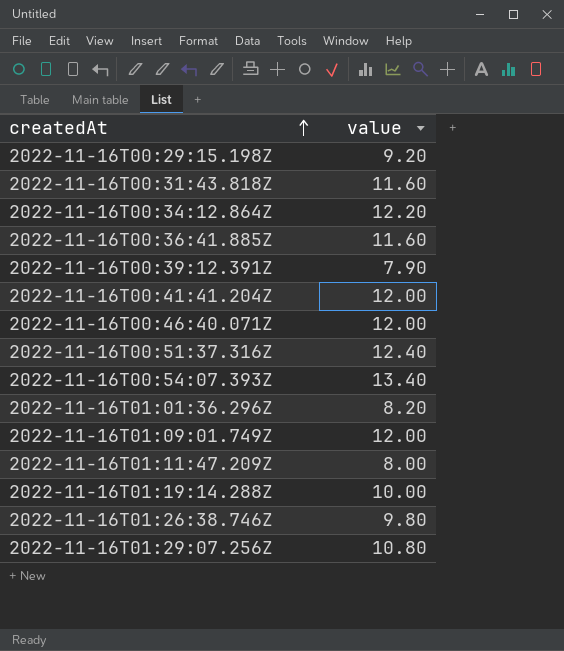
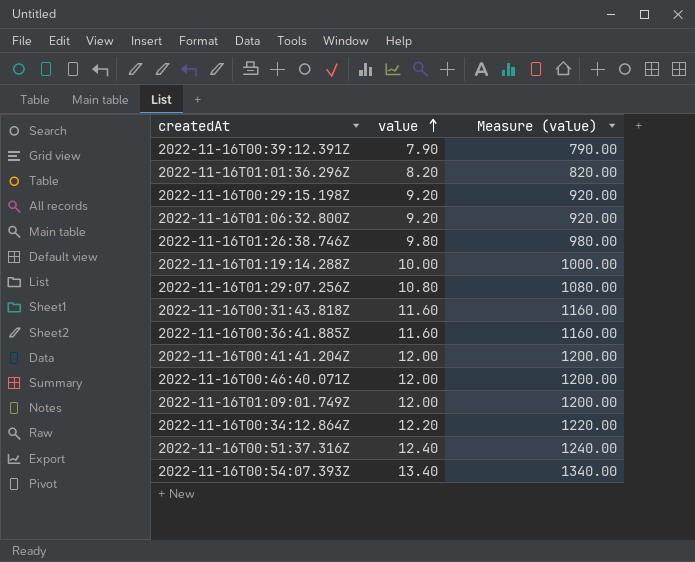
row order: createdAt ascending -> value ascending
column Measure (value) | formula: none -> [value] * 100
row 2022-11-16T01:11:47.209Z: 8.00 -> none
row 2022-11-16T01:06:32.800Z: none -> 9.20 | 920.00

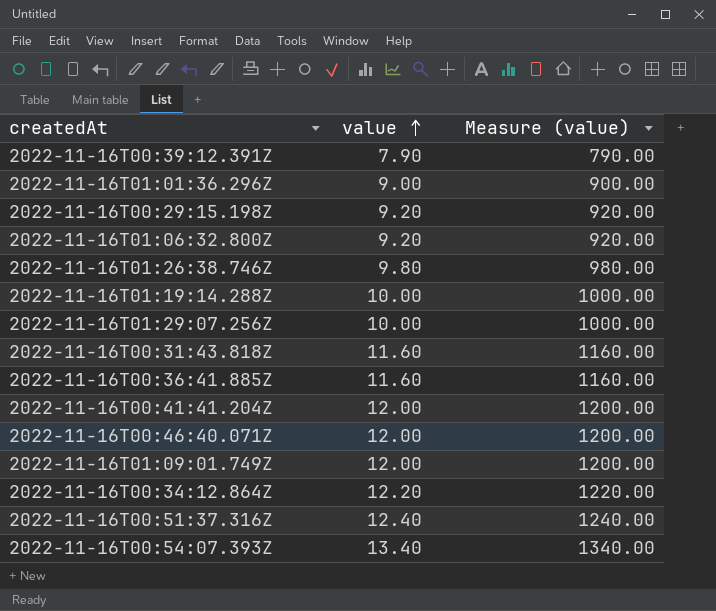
2022-11-16T01:01:36.296Z | value: 8.20 -> 9.00
2022-11-16T01:01:36.296Z | Measure (value): 820.00 -> 900.00
2022-11-16T01:29:07.256Z | value: 10.80 -> 10.00
2022-11-16T01:29:07.256Z | Measure (value): 1080.00 -> 1000.00

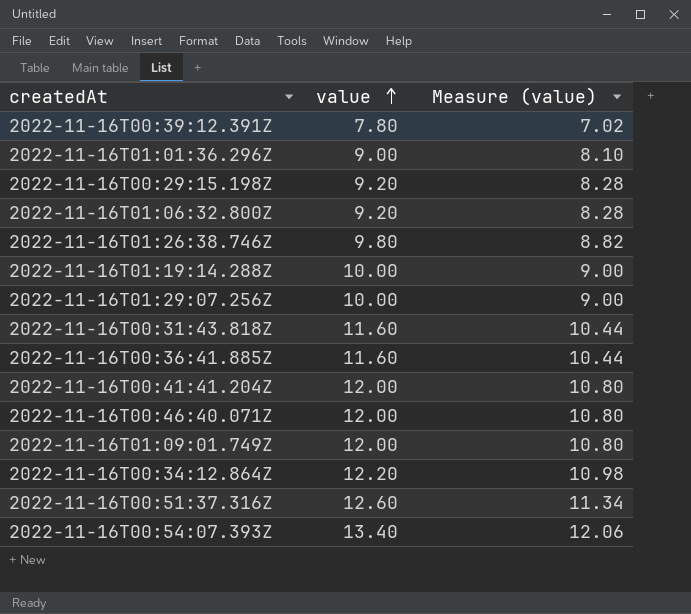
column Measure (value) | formula: [value] * 100 -> [value] * 0.9
2022-11-16T00:39:12.391Z | value: 7.90 -> 7.80
2022-11-16T00:51:37.316Z | value: 12.40 -> 12.60

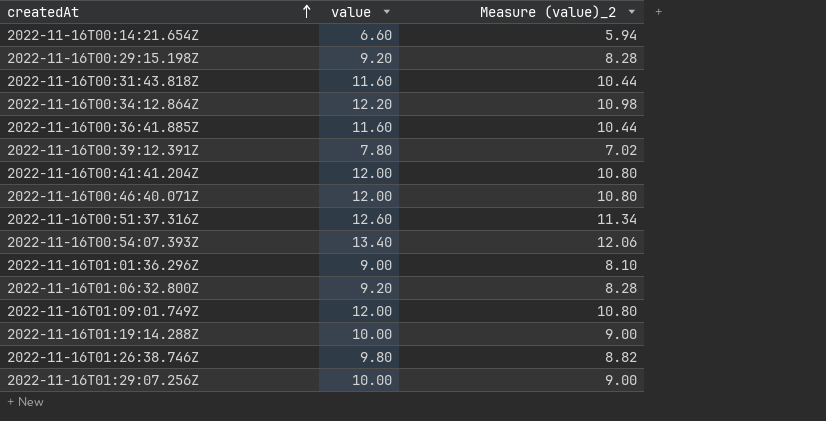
row order: value ascending -> createdAt ascending
column name: Measure (value) -> Measure (value)_2
row 2022-11-16T00:14:21.654Z: none -> 6.60 | 5.94

